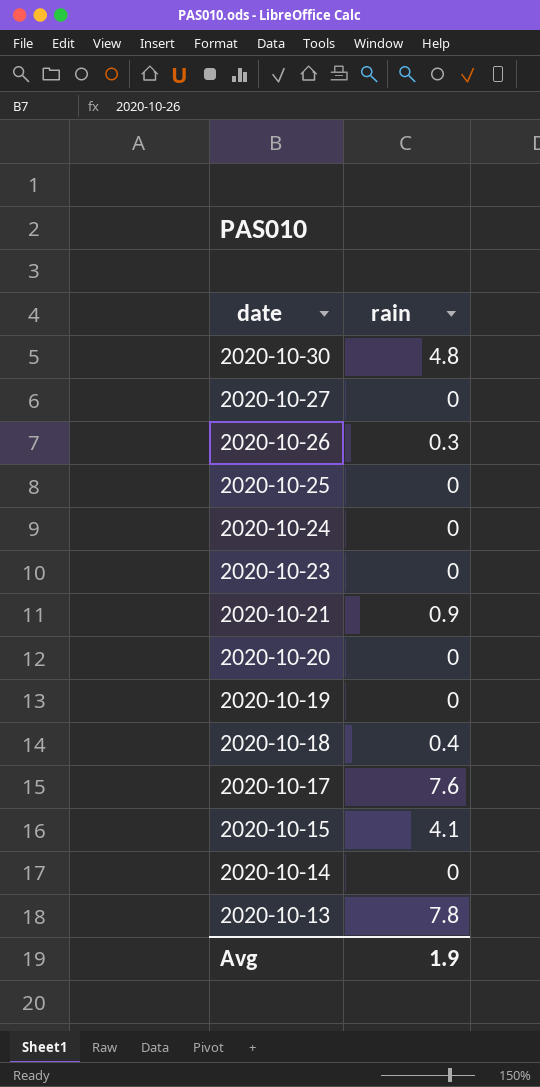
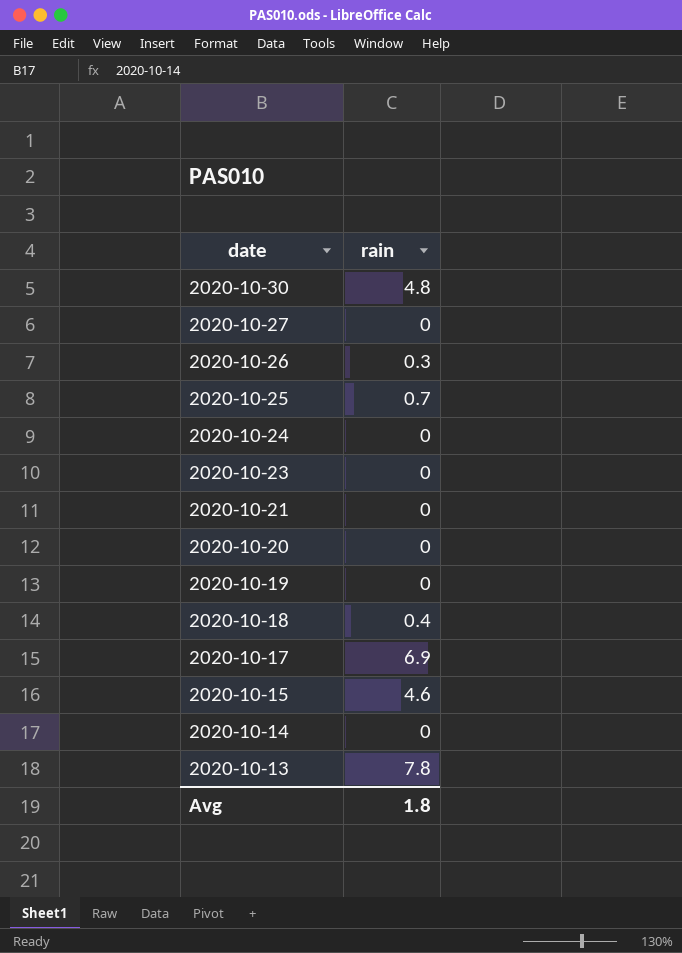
2020-10-25 | rain: 0 -> 0.7
2020-10-21 | rain: 0.9 -> 0
2020-10-17 | rain: 7.6 -> 6.9
2020-10-15 | rain: 4.1 -> 4.6
Avg | rain: 1.9 -> 1.8

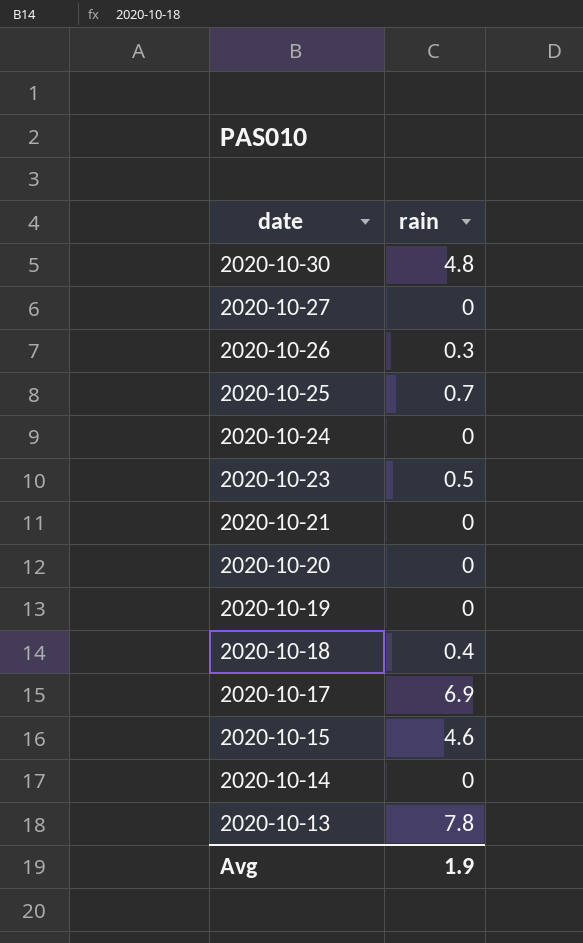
2020-10-23 | rain: 0 -> 0.5
Avg | rain: 1.8 -> 1.9

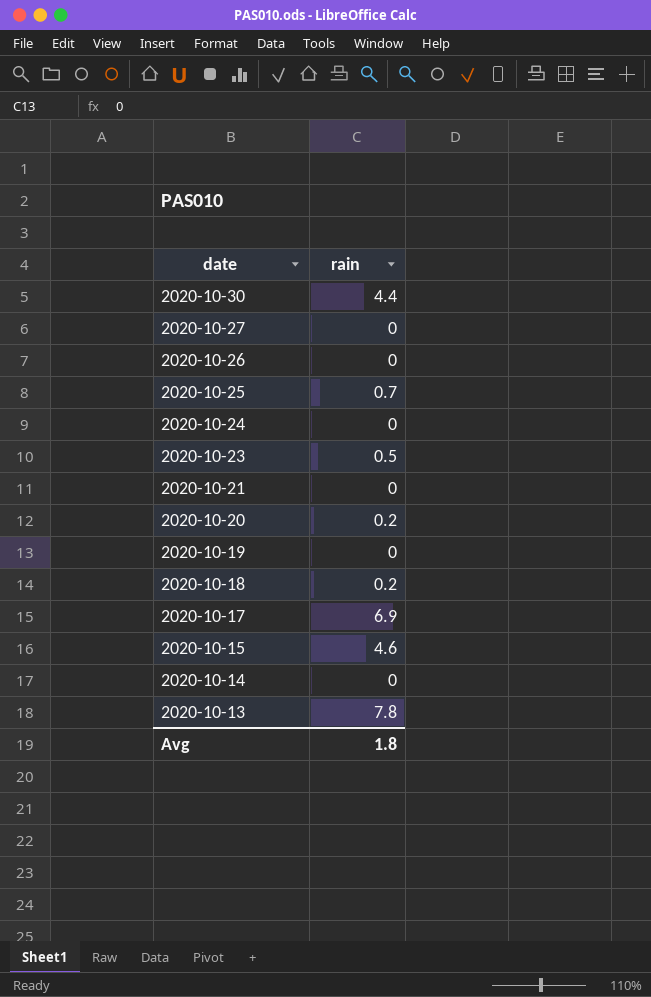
2020-10-30 | rain: 4.8 -> 4.4
2020-10-26 | rain: 0.3 -> 0
2020-10-20 | rain: 0 -> 0.2
2020-10-18 | rain: 0.4 -> 0.2
Avg | rain: 1.9 -> 1.8

